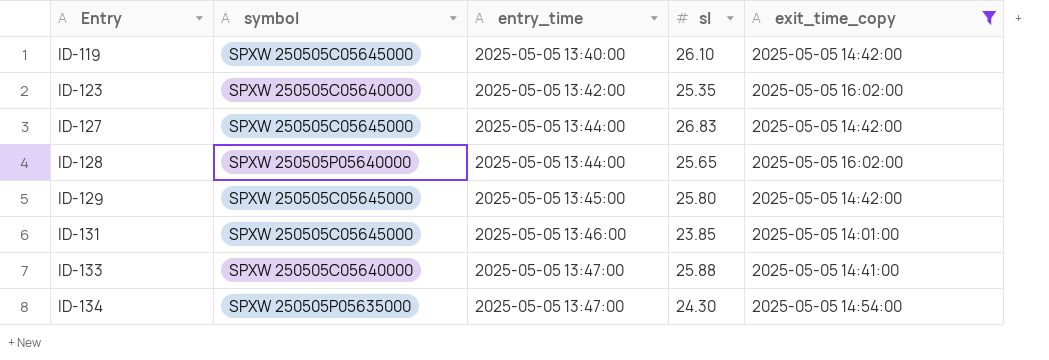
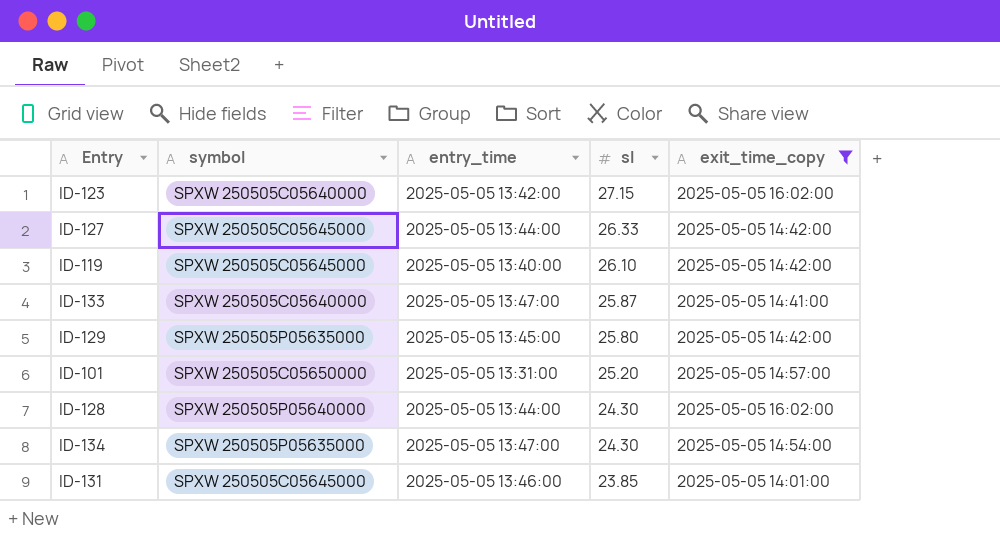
row order: Entry ascending -> sl descending
ID-123 | sl: 25.35 -> 27.15
ID-127 | sl: 26.83 -> 26.33
ID-133 | sl: 25.88 -> 25.87
ID-129 | symbol: SPXW 250505C05645000 -> SPXW 250505P05635000
row ID-101: none -> SPXW 250505C05650000 | 2025-05-05 13:31:00 | 25.20 | 2025-05-05 14:57:00
ID-128 | sl: 25.65 -> 24.30

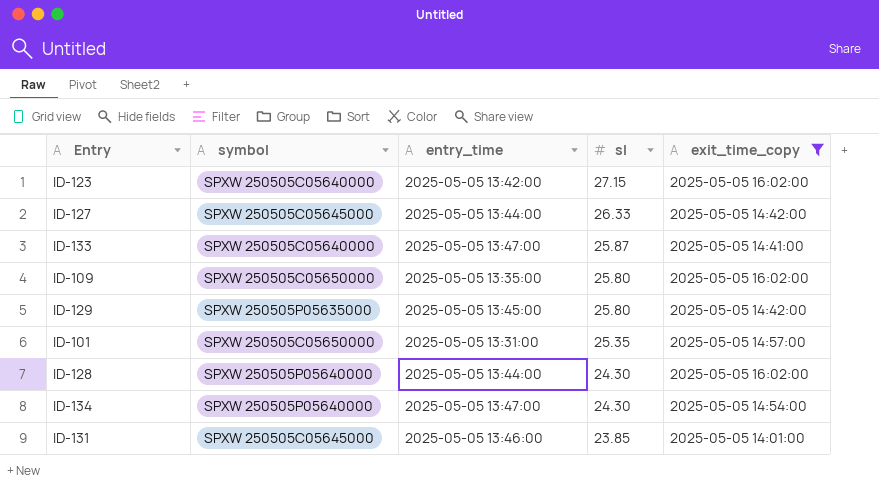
row ID-119: SPXW 250505C05645000 | 2025-05-05 13:40:00 | 26.10 | 2025-05-05 14:42:00 -> none
row ID-109: none -> SPXW 250505C05650000 | 2025-05-05 13:35:00 | 25.80 | 2025-05-05 16:02:00
ID-101 | sl: 25.20 -> 25.35
ID-134 | symbol: SPXW 250505P05635000 -> SPXW 250505P05640000

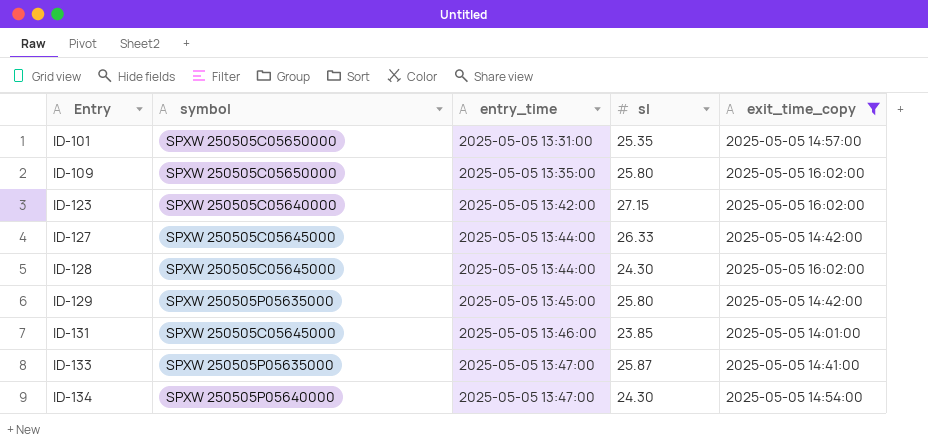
row order: sl descending -> Entry ascending
ID-128 | symbol: SPXW 250505P05640000 -> SPXW 250505C05645000
ID-133 | symbol: SPXW 250505C05640000 -> SPXW 250505P05635000

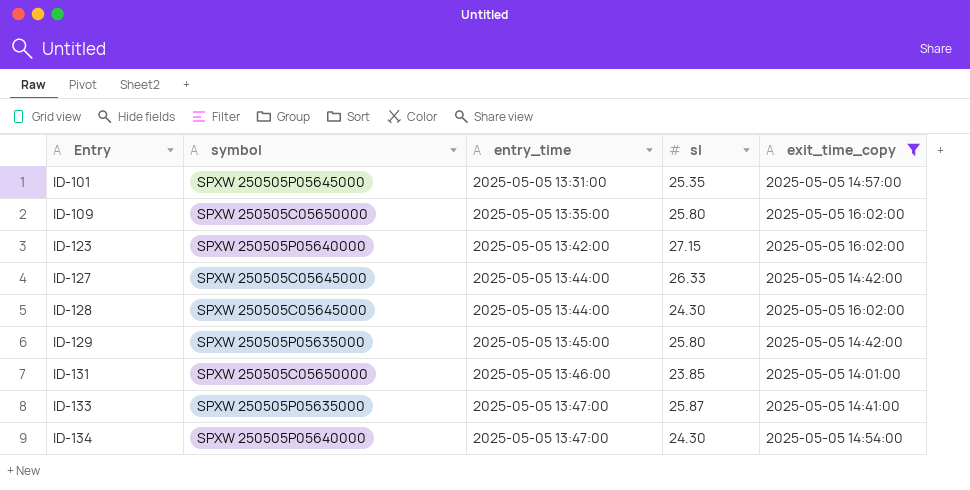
ID-101 | symbol: SPXW 250505C05650000 -> SPXW 250505P05645000
ID-123 | symbol: SPXW 250505C05640000 -> SPXW 250505P05640000
ID-131 | symbol: SPXW 250505C05645000 -> SPXW 250505C05650000

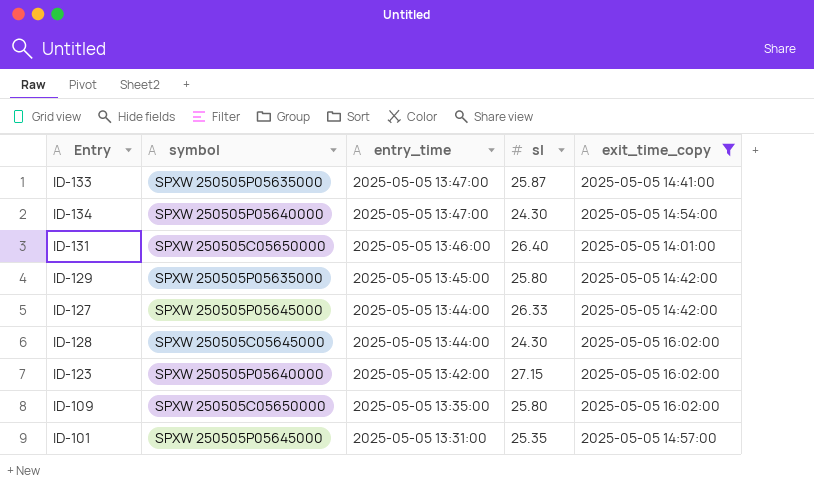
row order: Entry ascending -> entry_time descending
ID-131 | sl: 23.85 -> 26.40
ID-127 | symbol: SPXW 250505C05645000 -> SPXW 250505P05645000

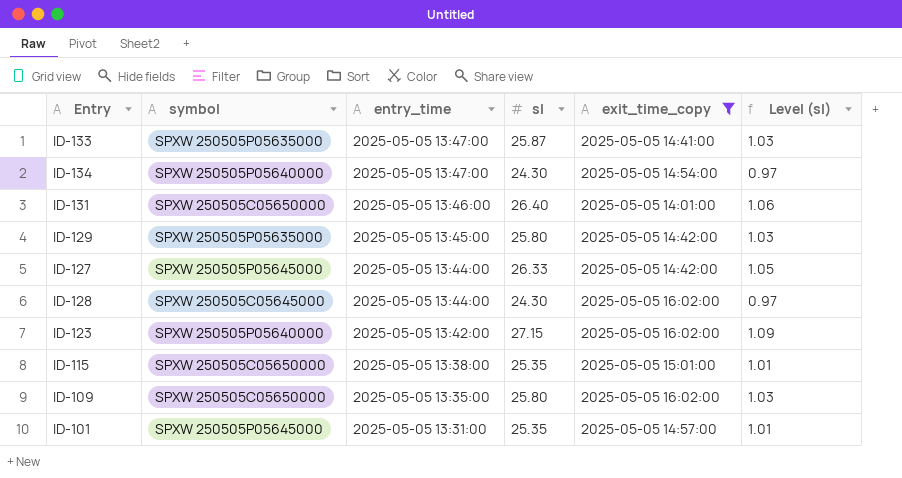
column Level (sl) | formula: none -> [sl] * 0.04
row ID-115: none -> SPXW 250505C05650000 | 2025-05-05 13:38:00 | 25.35 | 2025-05-05 15:01:00 | 1.01

